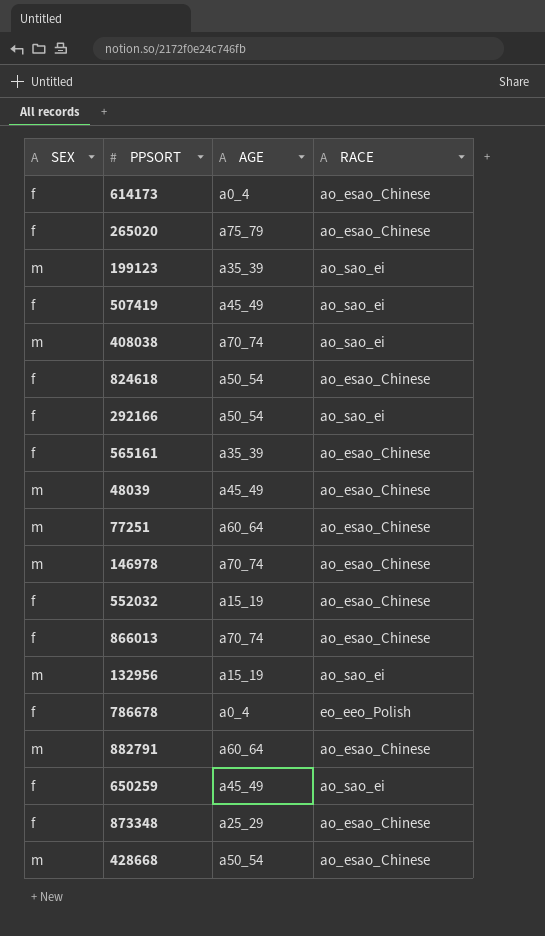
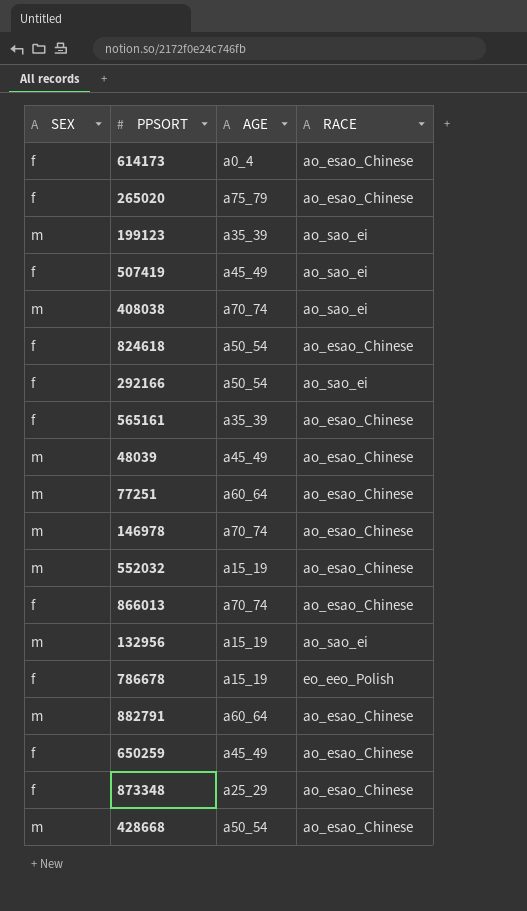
552032 | SEX: f -> m
786678 | AGE: a0_4 -> a15_19
650259 | RACE: ao_sao_ei -> ao_esao_Chinese

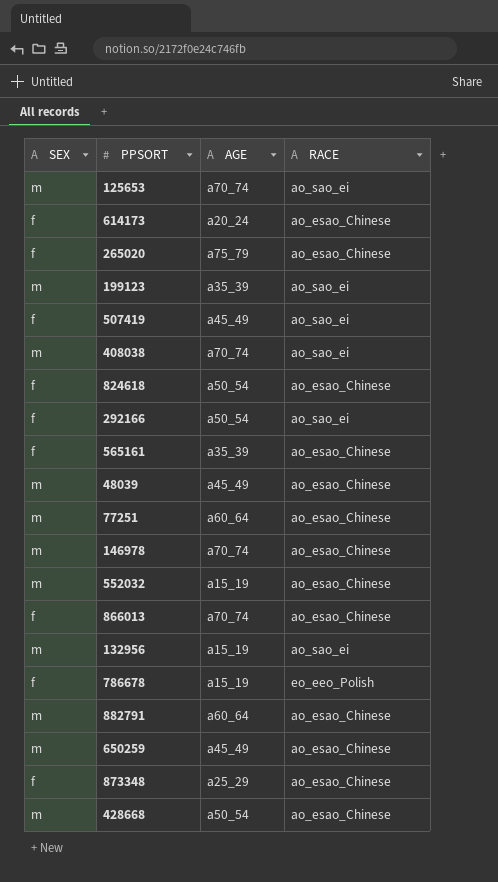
row 125653: none -> m | a70_74 | ao_sao_ei
614173 | AGE: a0_4 -> a20_24
650259 | SEX: f -> m

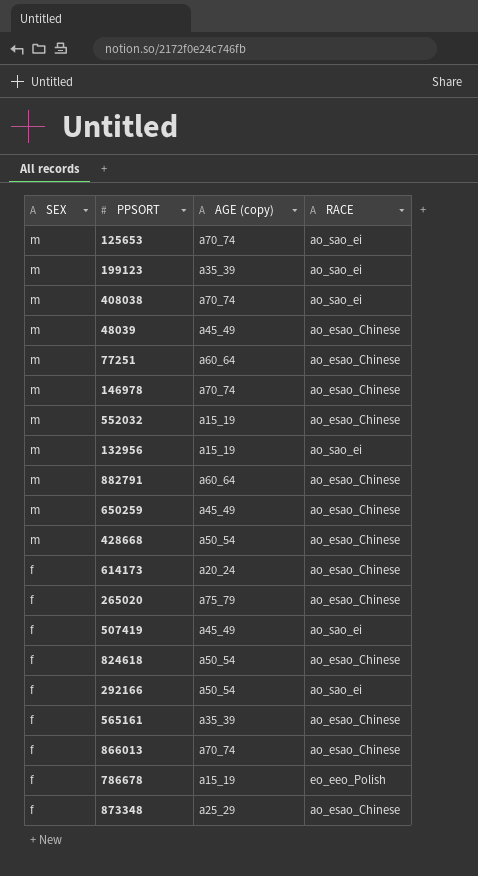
row order: none -> SEX descending
column name: AGE -> AGE (copy)

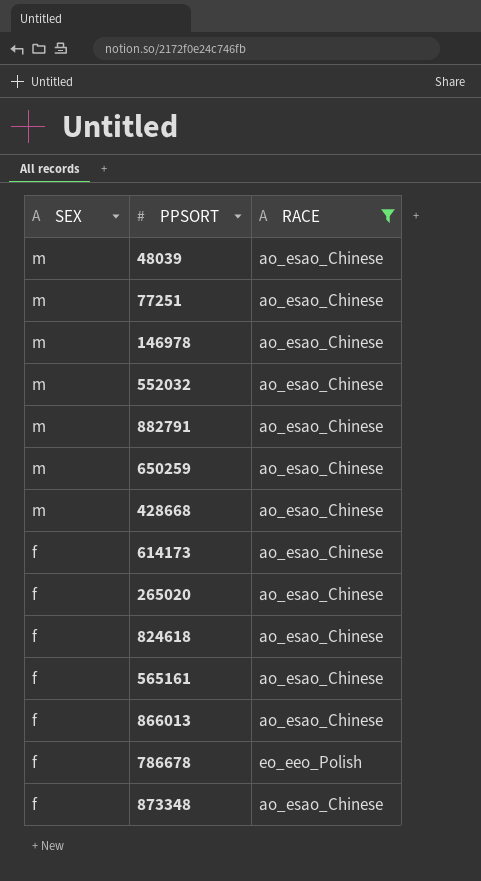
filter: none -> RACE != ao_sao_ei
column AGE (copy) | position: 3 -> none

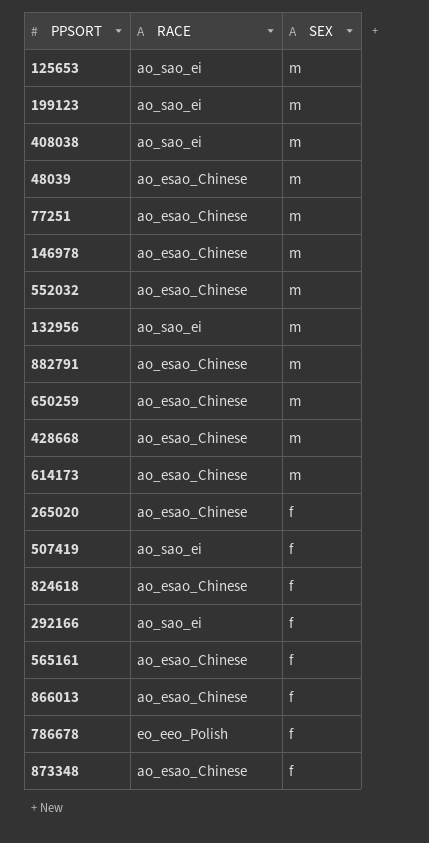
filter: RACE != ao_sao_ei -> none
column SEX | position: 1 -> 3
614173 | SEX: f -> m

